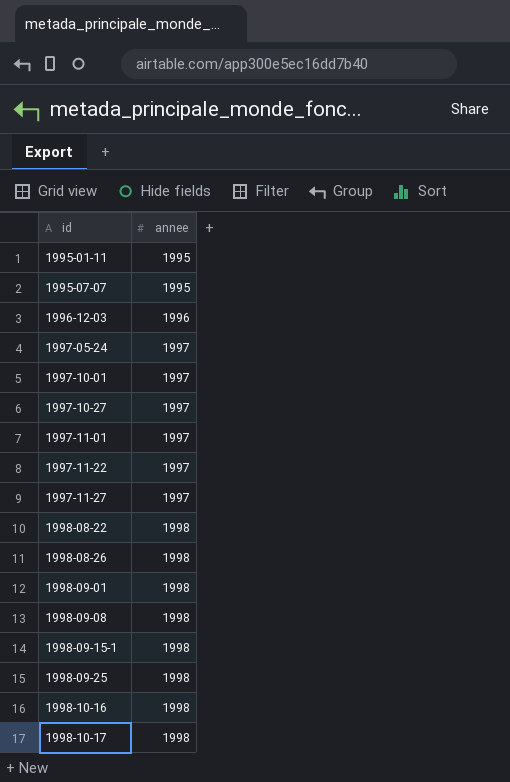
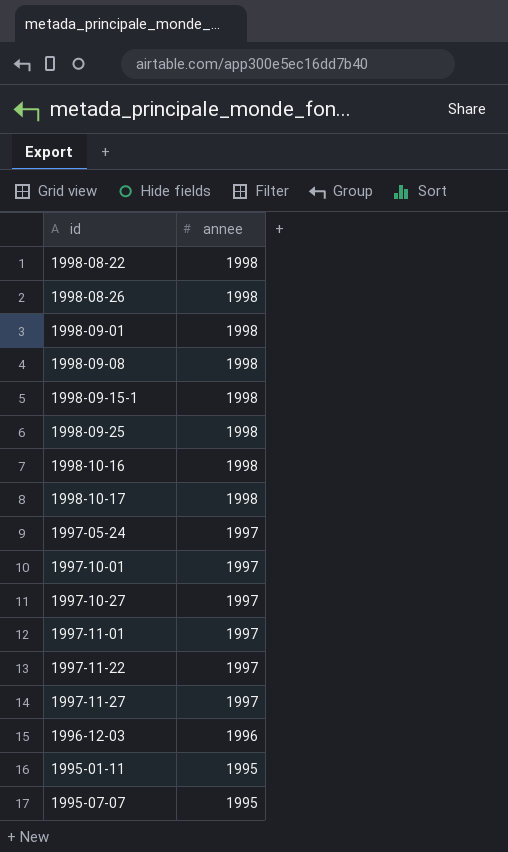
row order: id ascending -> annee descending

